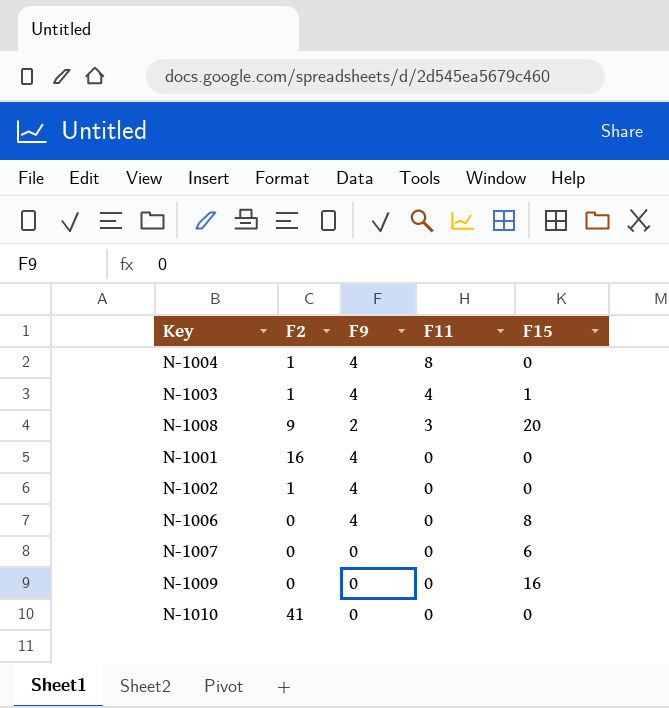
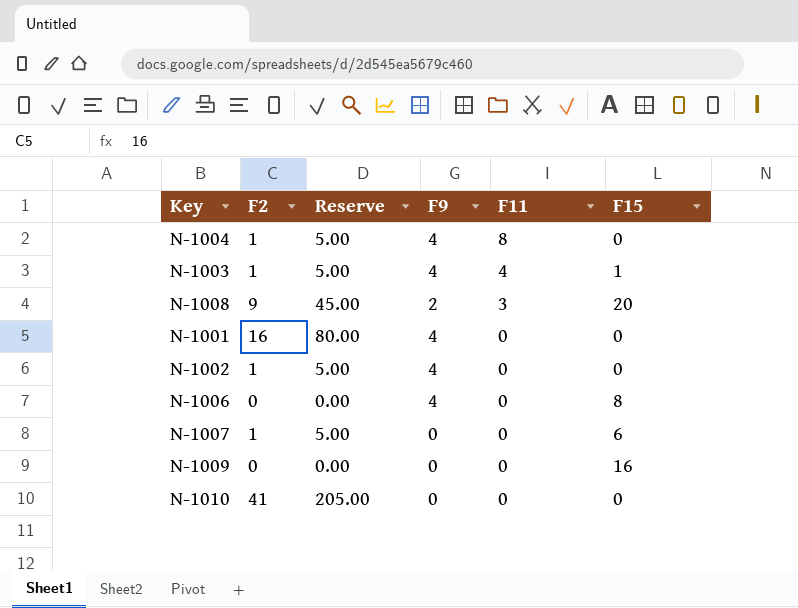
column Reserve | formula: none -> [F2] * 5
N-1007 | F2: 0 -> 1

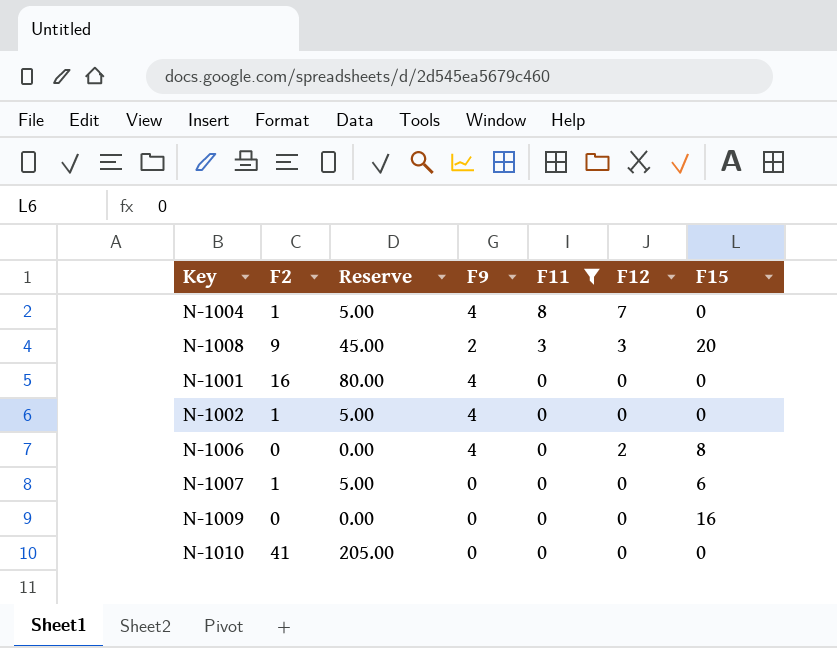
filter: none -> F11 != 4
column F12 | position: none -> 6

